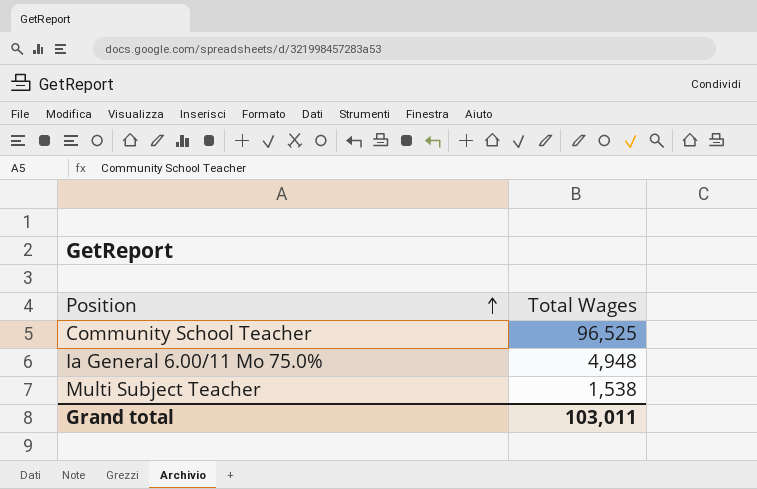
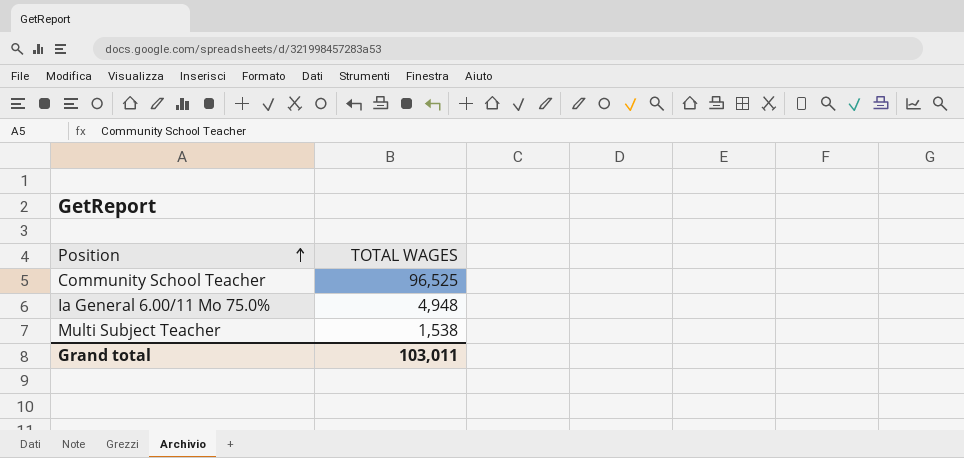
column name: Total Wages -> TOTAL WAGES

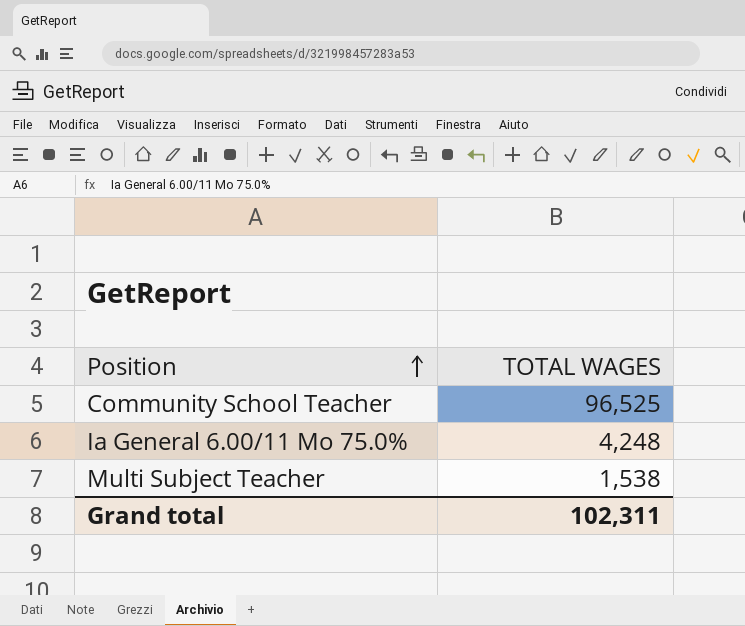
Ia General 6.00/11 Mo 75.0% | TOTAL WAGES: 4,948 -> 4,248
Grand total | TOTAL WAGES: 103,011 -> 102,311

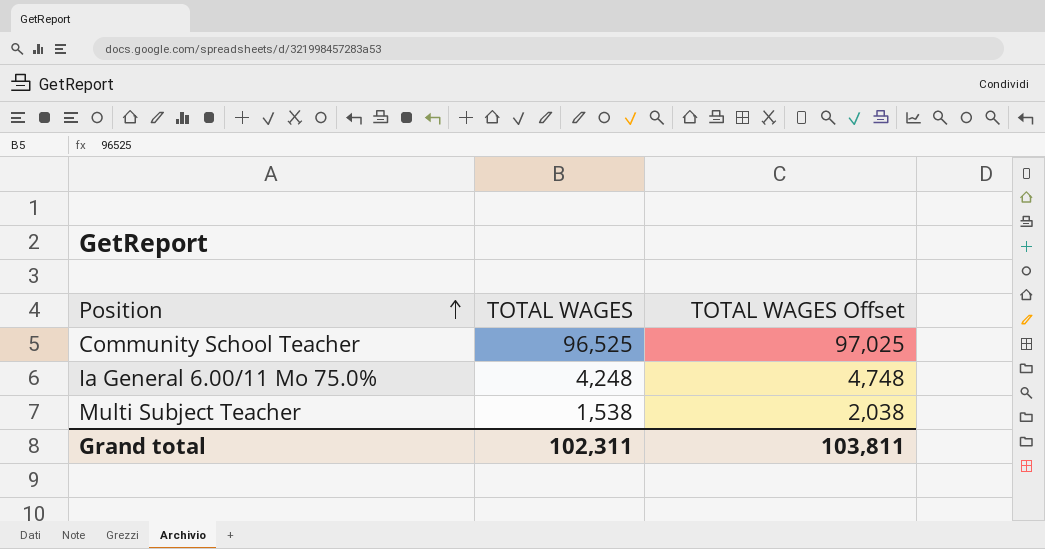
column TOTAL WAGES Offset | formula: none -> [TOTAL WAGES] + 500

